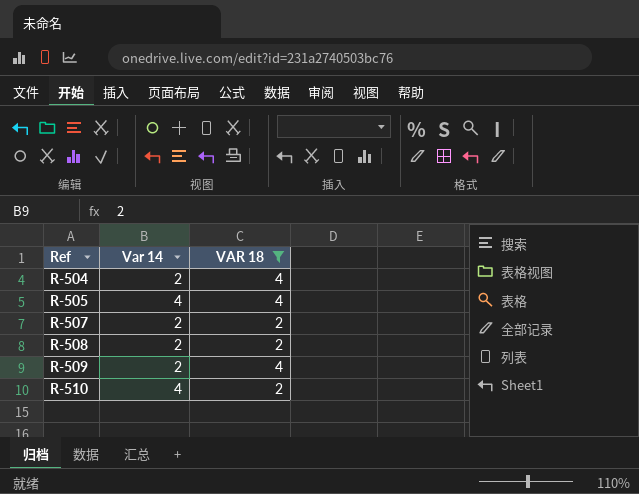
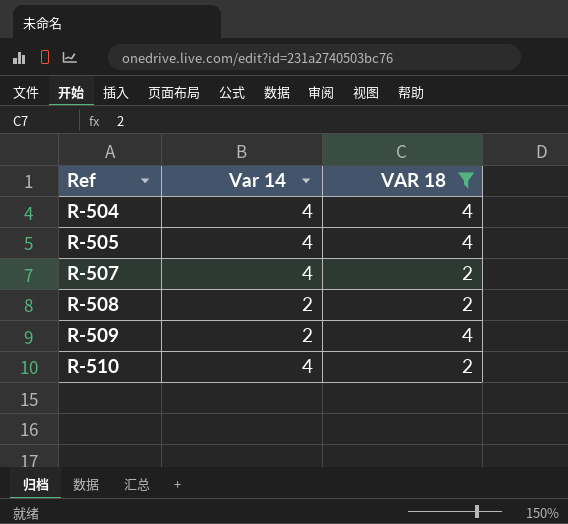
R-504 | Var 14: 2 -> 4
R-507 | Var 14: 2 -> 4

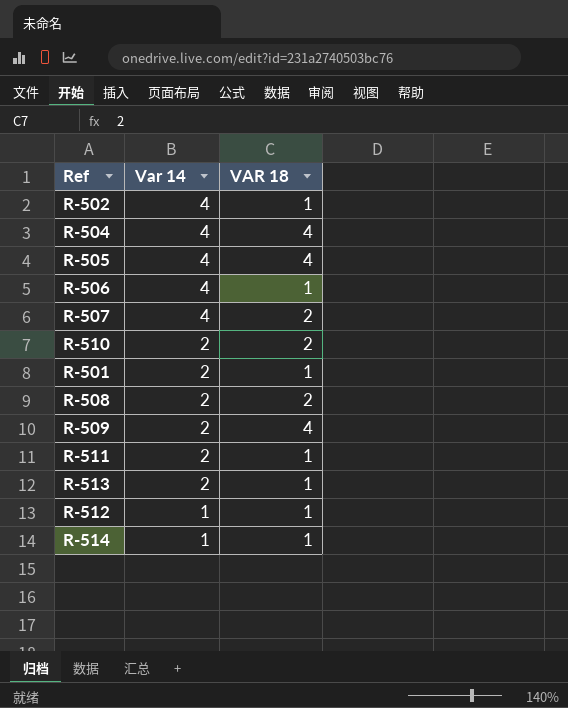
filter: VAR 18 != 1 -> none
row order: Ref ascending -> Var 14 descending
R-510 | Var 14: 4 -> 2

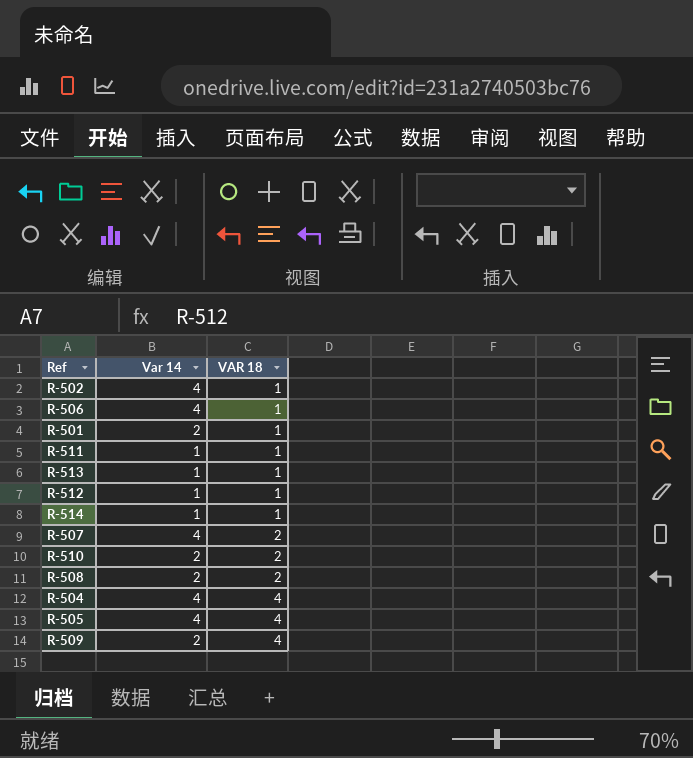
row order: Var 14 descending -> VAR 18 ascending
R-511 | Var 14: 2 -> 1
R-513 | Var 14: 2 -> 1

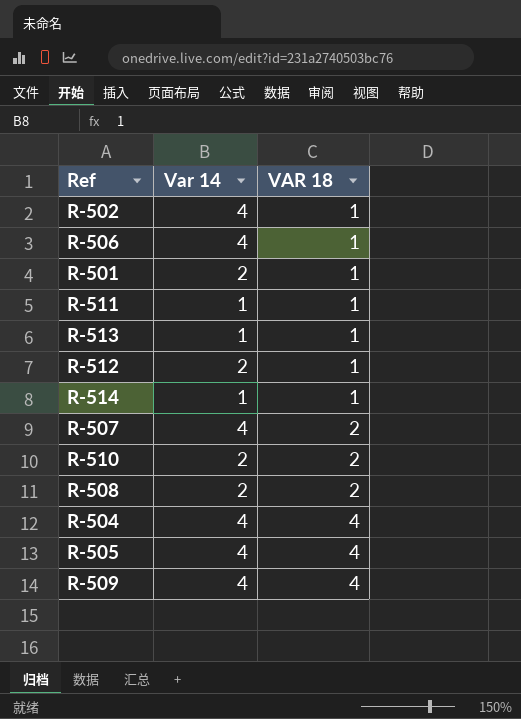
R-512 | Var 14: 1 -> 2
R-509 | Var 14: 2 -> 4

